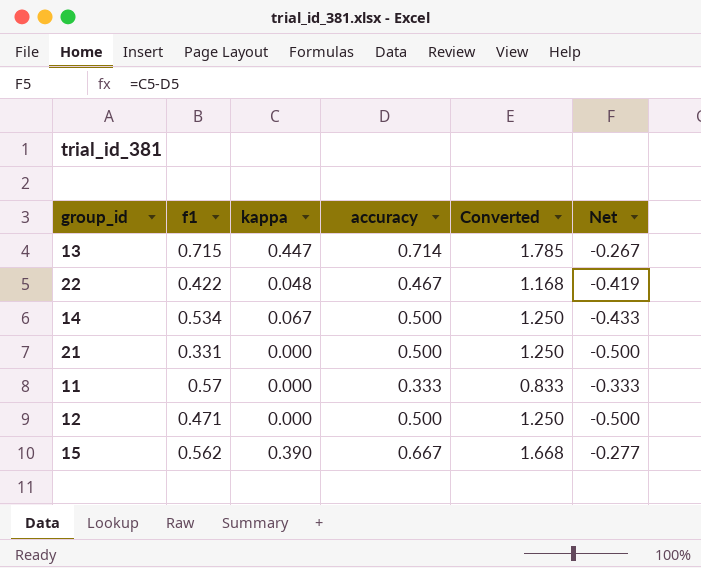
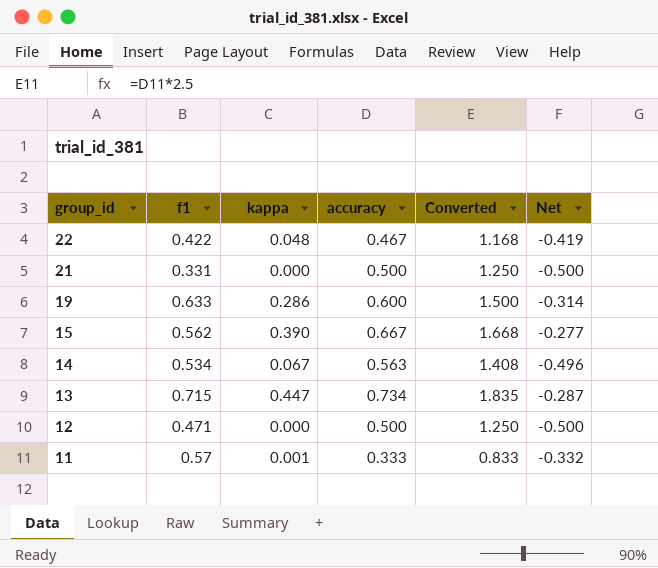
row order: none -> group_id descending
row 19: none -> 0.633 | 0.286 | 0.600 | 1.500 | -0.314
14 | accuracy: 0.500 -> 0.563
14 | Converted: 1.250 -> 1.408
14 | Net: -0.433 -> -0.496
13 | accuracy: 0.714 -> 0.734
13 | Converted: 1.785 -> 1.835
13 | Net: -0.267 -> -0.287
11 | kappa: 0.000 -> 0.001
11 | Net: -0.333 -> -0.332

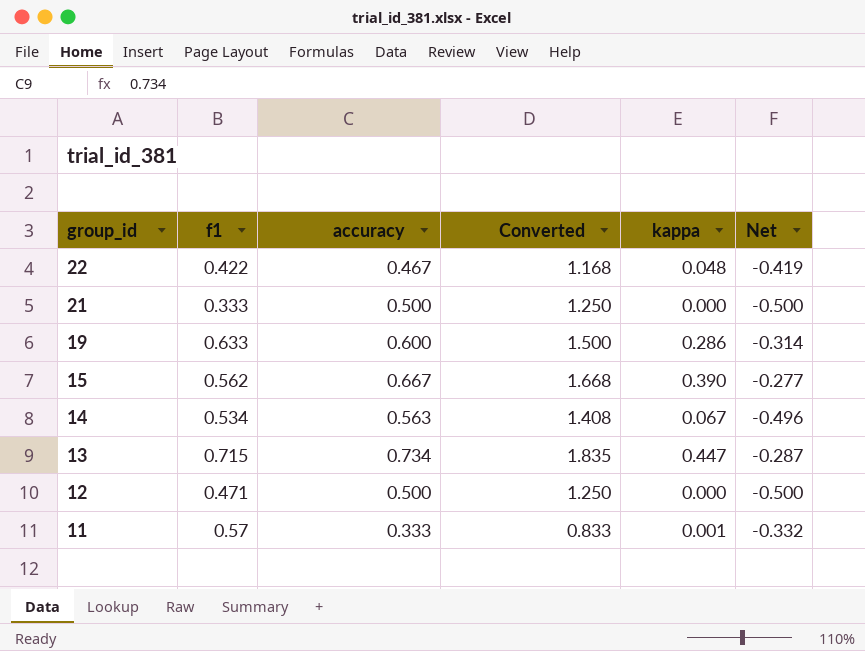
column kappa | position: 3 -> 5
21 | f1: 0.331 -> 0.333

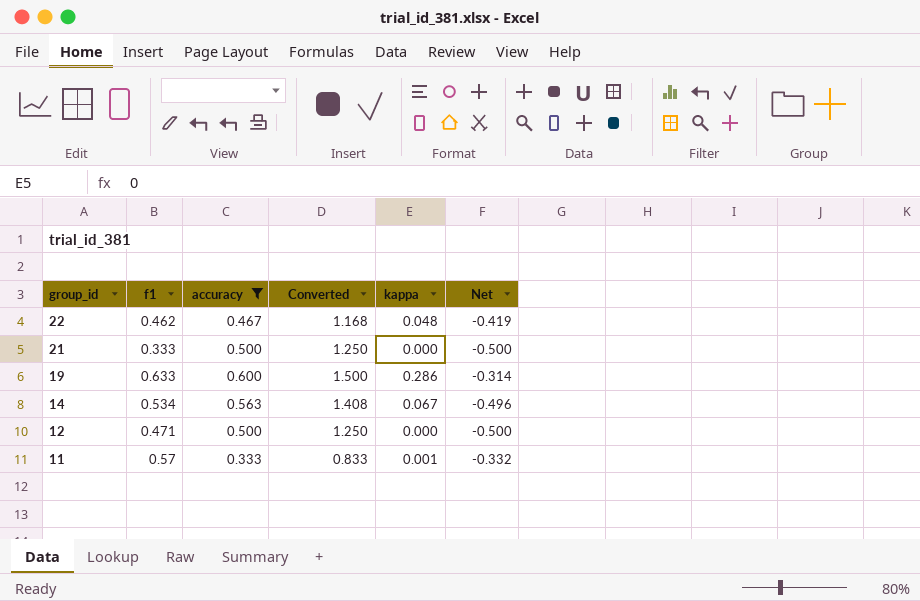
filter: none -> accuracy <= 0.600
22 | f1: 0.422 -> 0.462

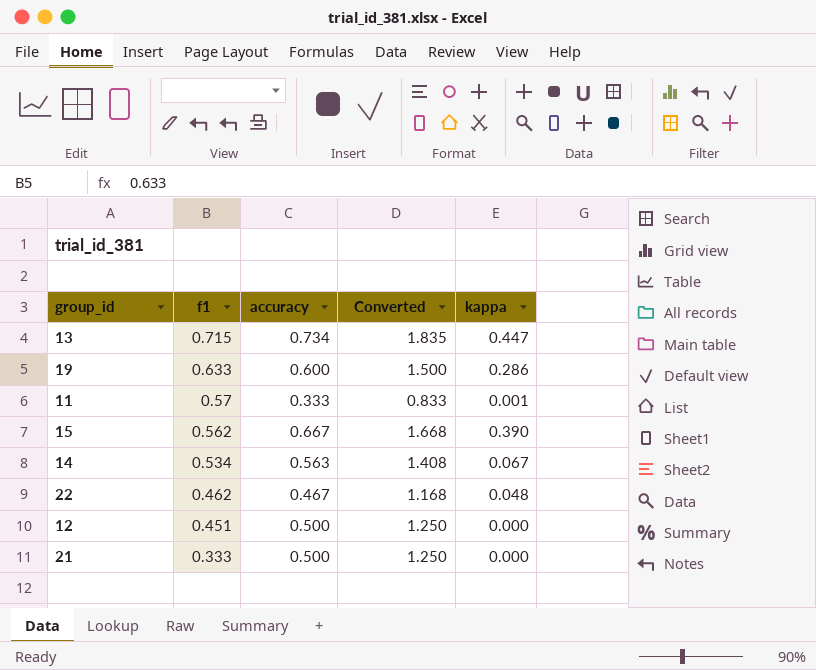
filter: accuracy <= 0.600 -> none
row order: group_id descending -> f1 descending
column Net | formula: [kappa] - [accuracy] -> none
12 | f1: 0.471 -> 0.451

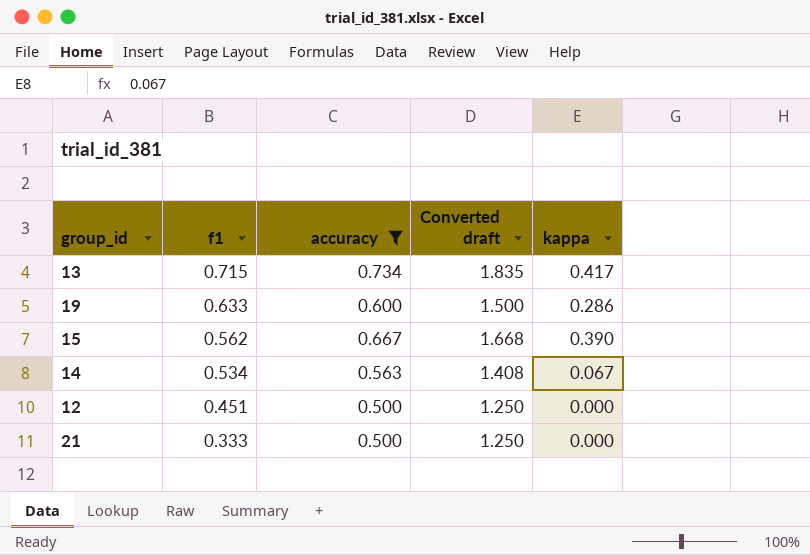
filter: none -> accuracy >= 0.500
column name: Converted -> Converted draft
13 | kappa: 0.447 -> 0.417

